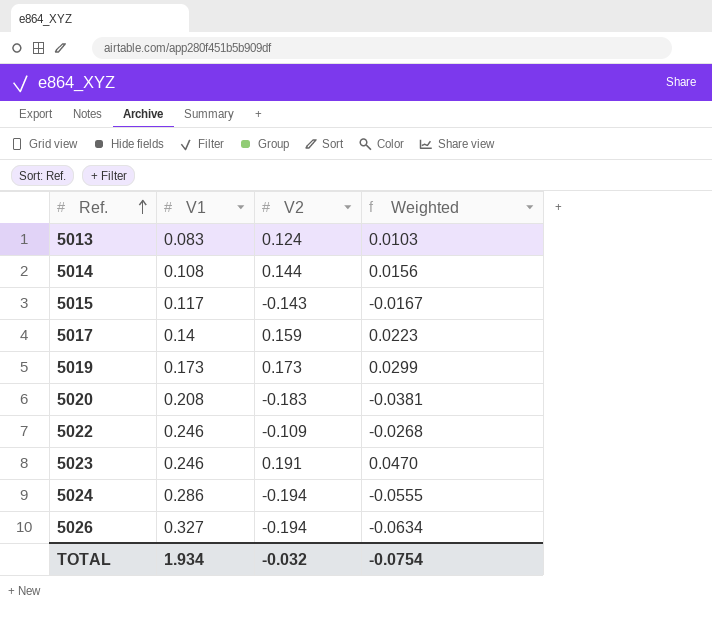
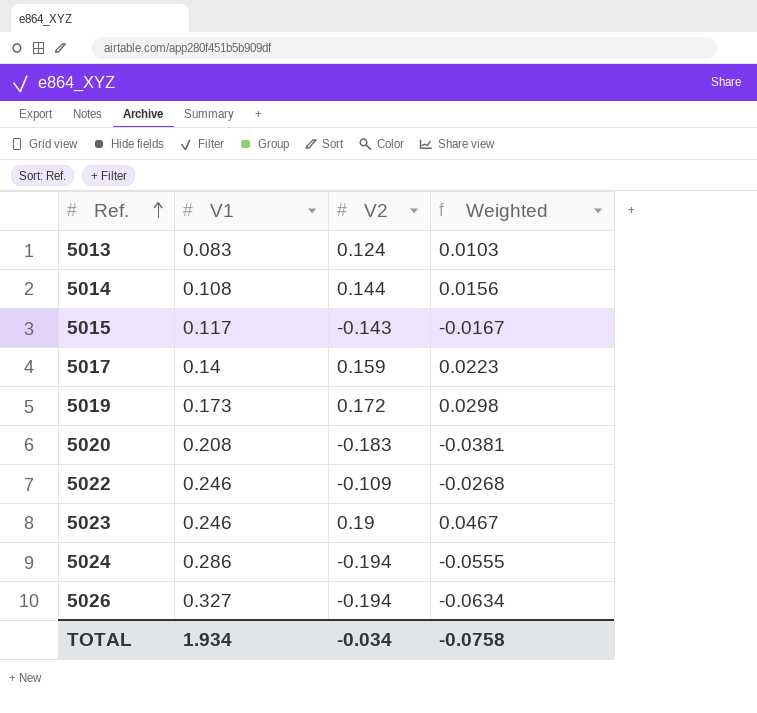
5019 | V2: 0.173 -> 0.172
5019 | Weighted: 0.0299 -> 0.0298
5023 | V2: 0.191 -> 0.19
5023 | Weighted: 0.0470 -> 0.0467
TOTAL | V2: -0.032 -> -0.034
TOTAL | Weighted: -0.0754 -> -0.0758

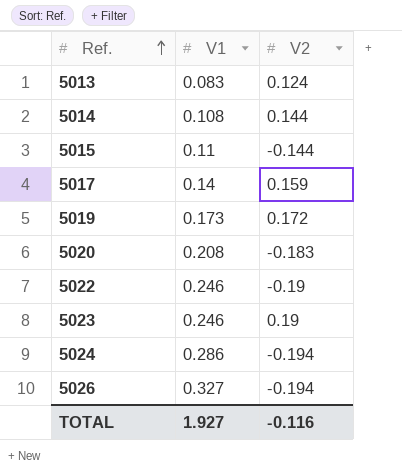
column Weighted | formula: [V1] * [V2] -> none
5015 | V1: 0.117 -> 0.11
5015 | V2: -0.143 -> -0.144
5022 | V2: -0.109 -> -0.19
TOTAL | V1: 1.934 -> 1.927
TOTAL | V2: -0.034 -> -0.116

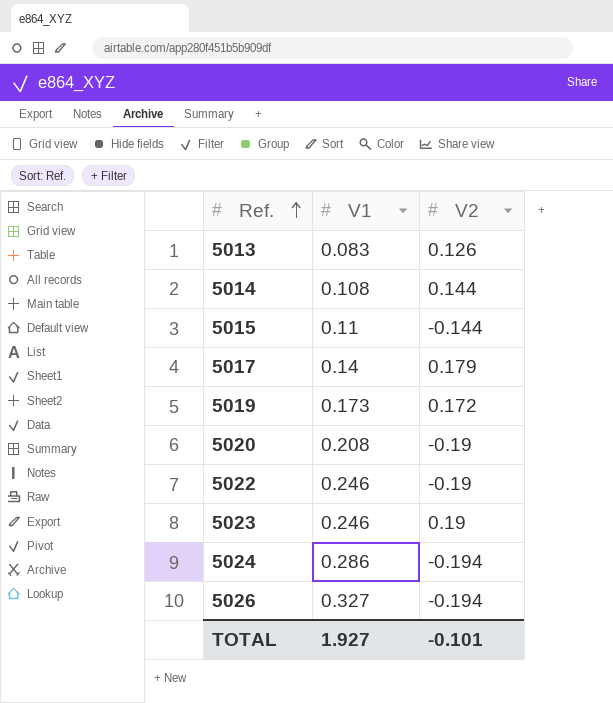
5013 | V2: 0.124 -> 0.126
5017 | V2: 0.159 -> 0.179
5020 | V2: -0.183 -> -0.19
TOTAL | V2: -0.116 -> -0.101

